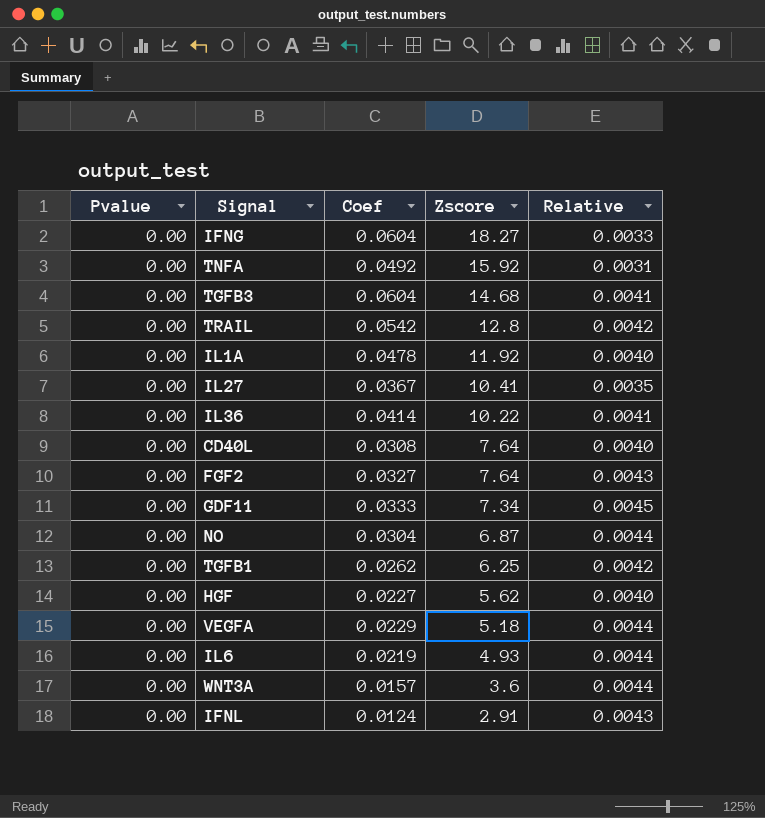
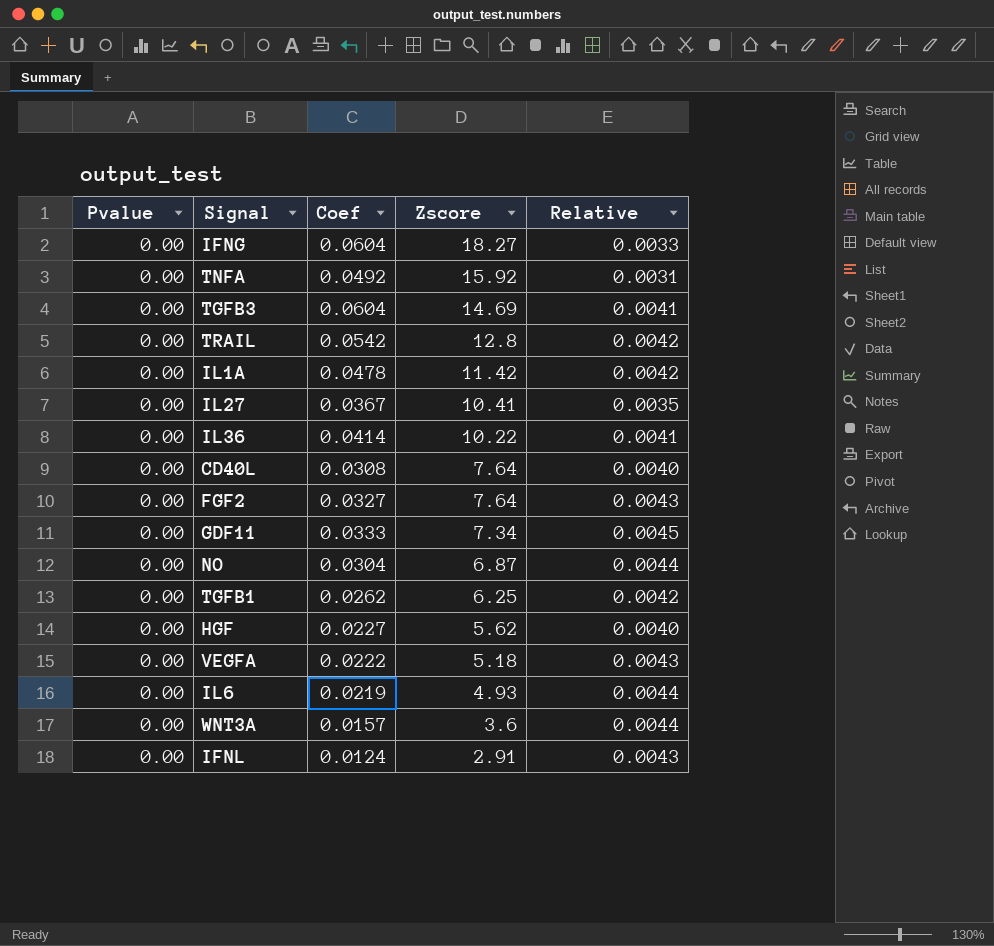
TGFB3 | Zscore: 14.68 -> 14.69
IL1A | Zscore: 11.92 -> 11.42
IL1A | Relative: 0.0040 -> 0.0042
VEGFA | Coef: 0.0229 -> 0.0222
VEGFA | Relative: 0.0044 -> 0.0043

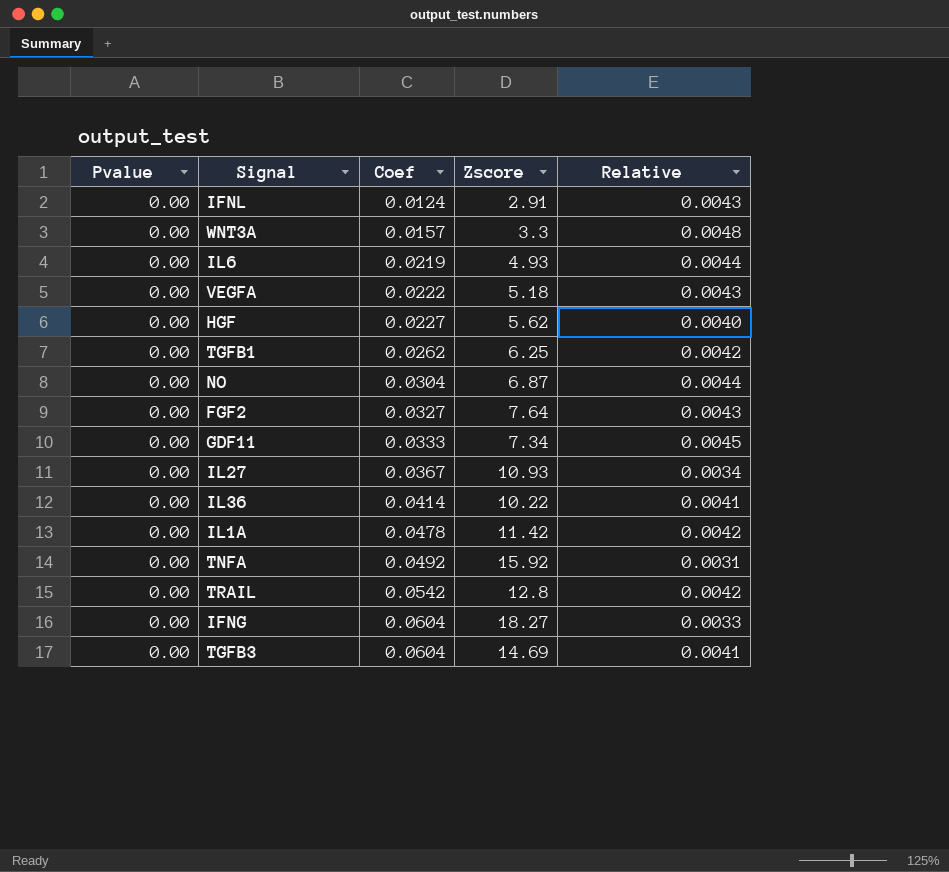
row order: Zscore descending -> Coef ascending
row CD40L: 0.00 | 0.0308 | 7.64 | 0.0040 -> none
WNT3A | Zscore: 3.6 -> 3.3
WNT3A | Relative: 0.0044 -> 0.0048
IL27 | Zscore: 10.41 -> 10.93
IL27 | Relative: 0.0035 -> 0.0034

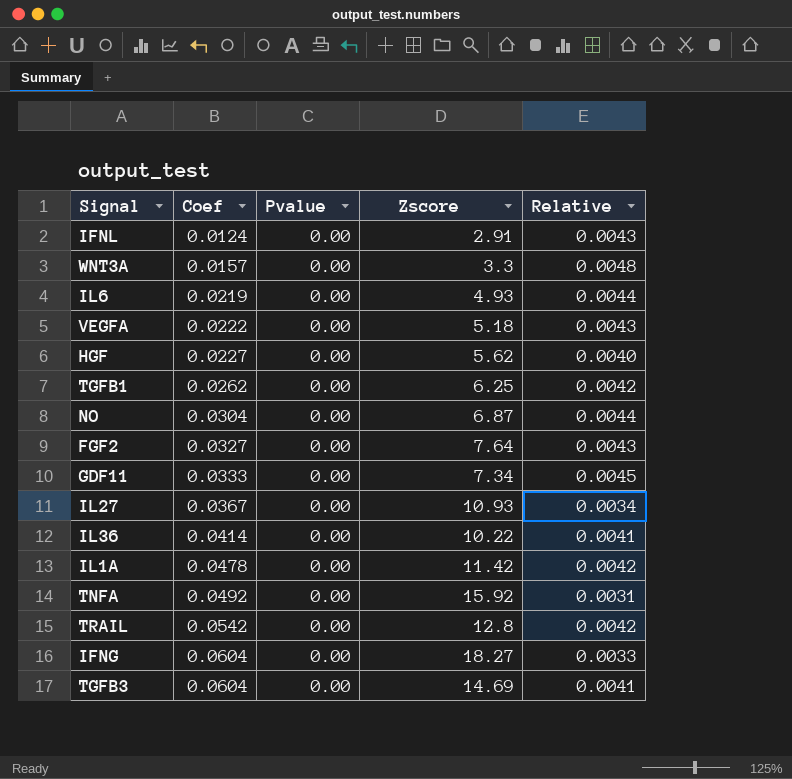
column Pvalue | position: 1 -> 3

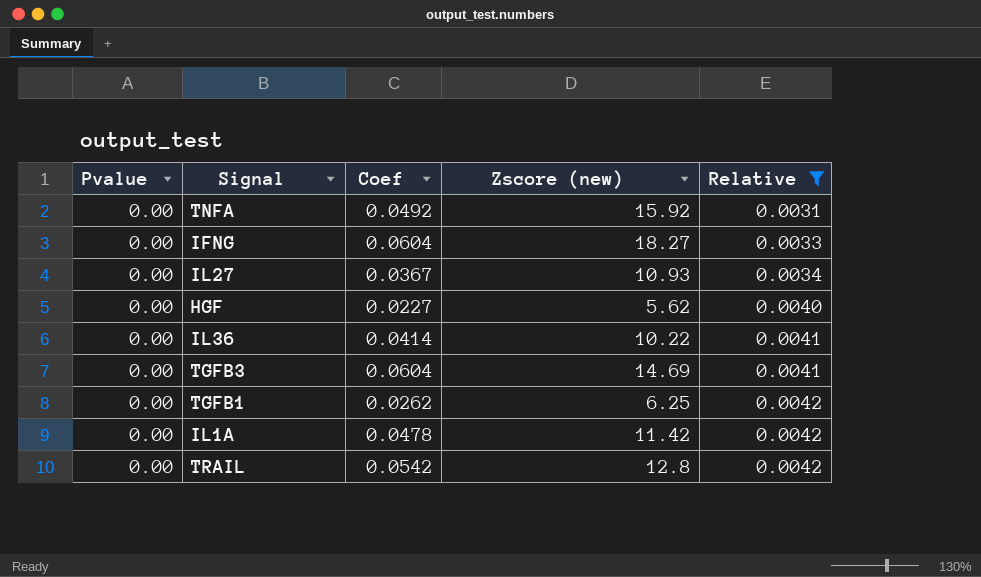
filter: none -> Relative <= 0.0042
row order: Coef ascending -> Relative ascending
column Pvalue | position: 3 -> 1
column name: Zscore -> Zscore (new)

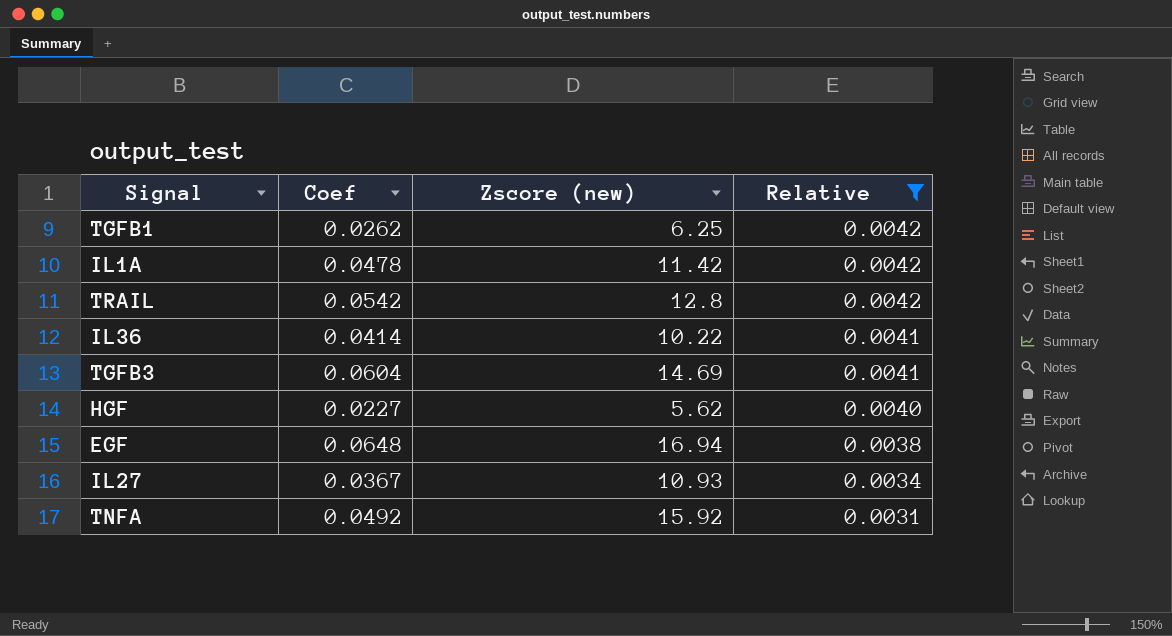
row order: Relative ascending -> Relative descending
column Pvalue | position: 1 -> none
row IFNG: 0.00 | 0.0604 | 18.27 | 0.0033 -> none
row EGF: none -> 0.0648 | 16.94 | 0.0038

